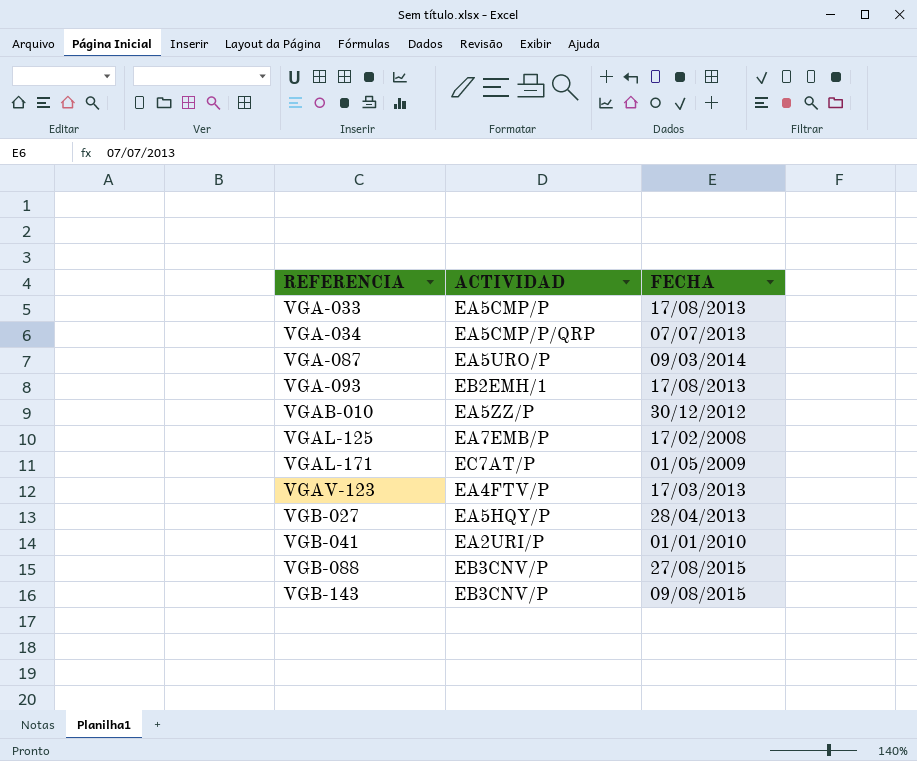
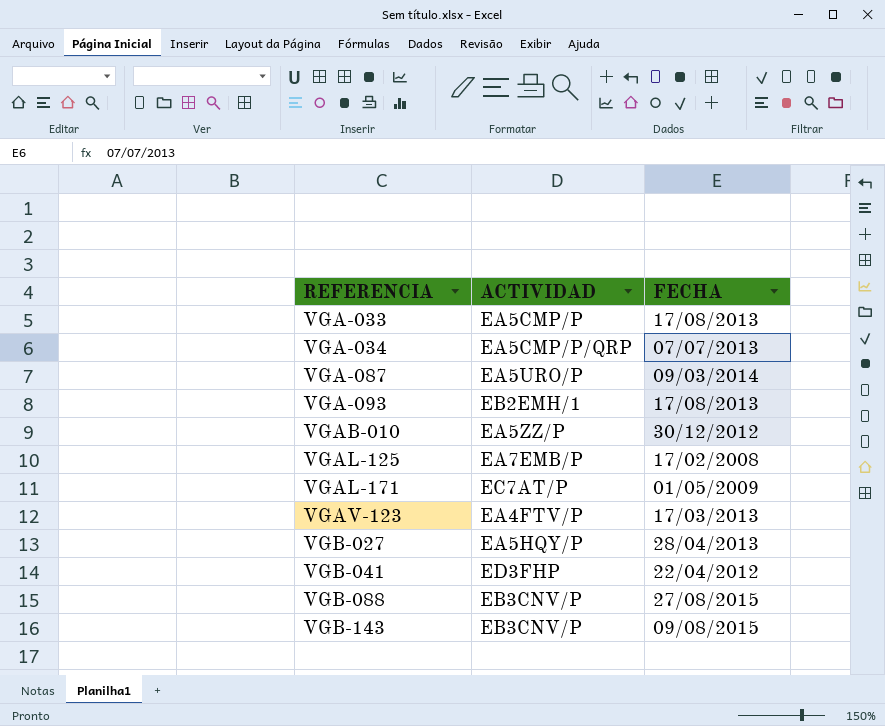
VGB-041 | ACTIVIDAD: EA2URI/P -> ED3FHP
VGB-041 | FECHA: 01/01/2010 -> 22/04/2012

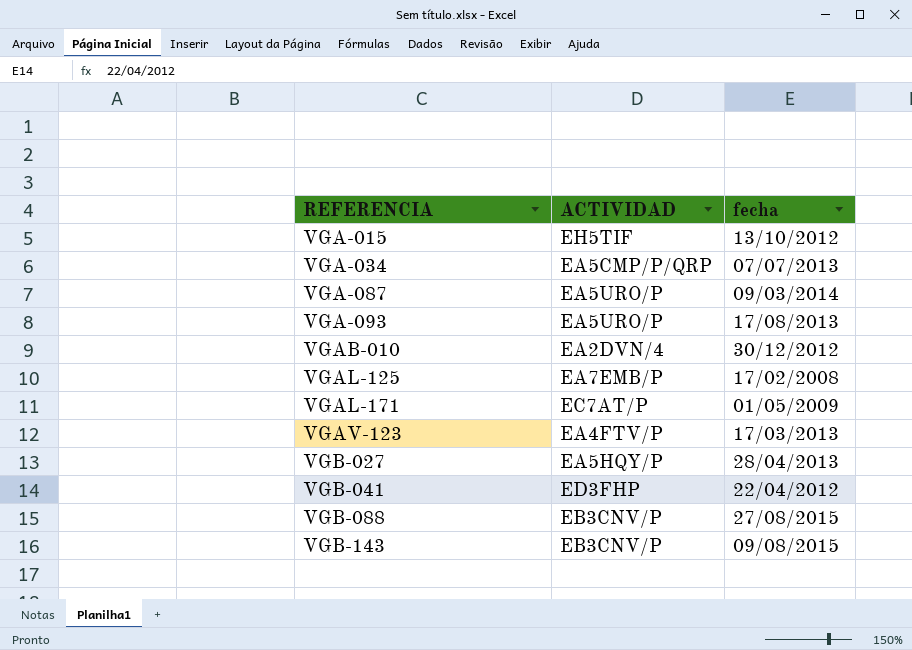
column name: FECHA -> fecha
row VGA-033: EA5CMP/P | 17/08/2013 -> none
row VGA-015: none -> EH5TIF | 13/10/2012
VGA-093 | ACTIVIDAD: EB2EMH/1 -> EA5URO/P
VGAB-010 | ACTIVIDAD: EA5ZZ/P -> EA2DVN/4

